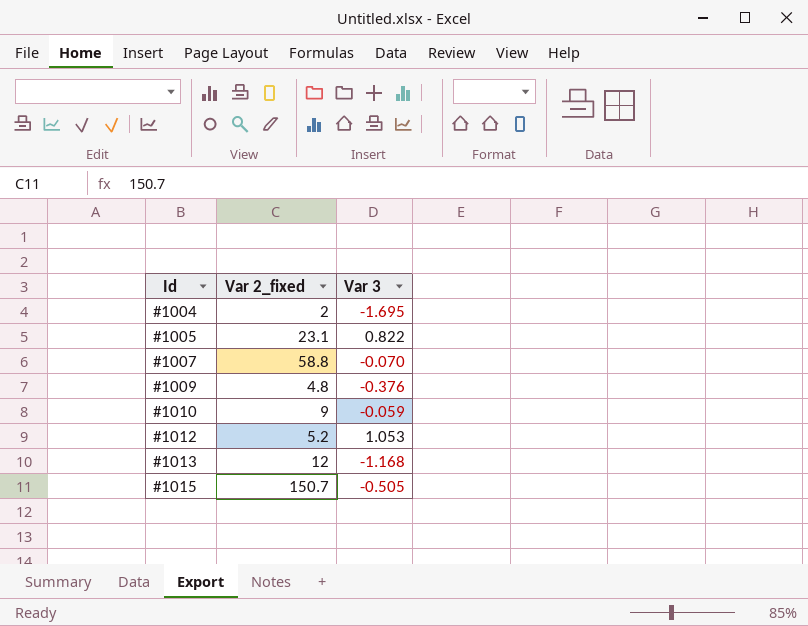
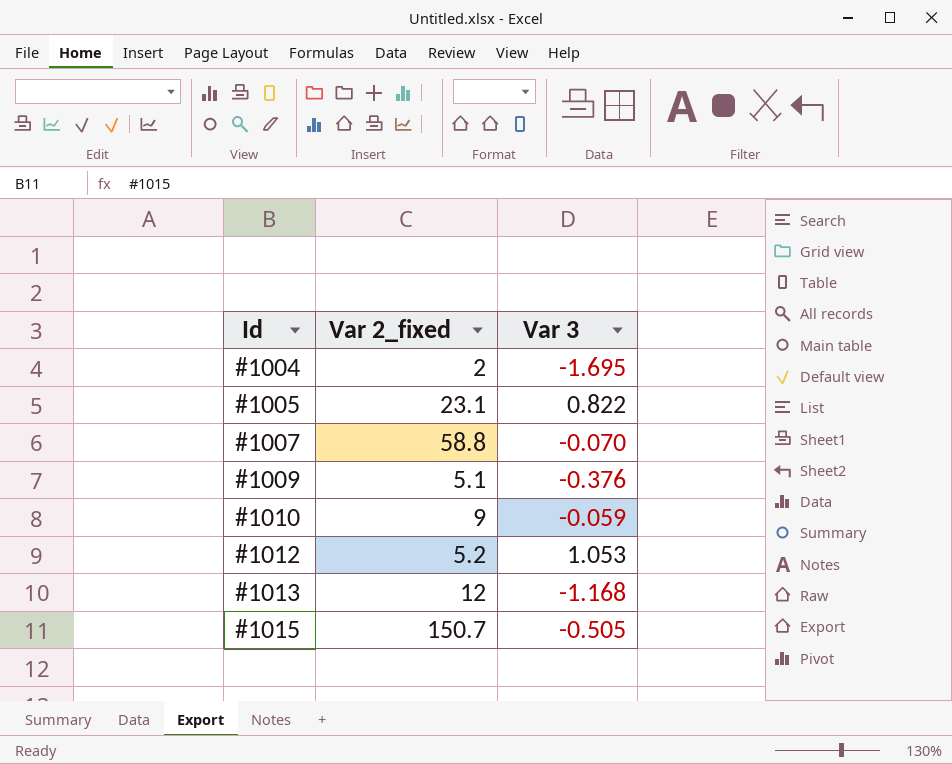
#1009 | Var 2_fixed: 4.8 -> 5.1

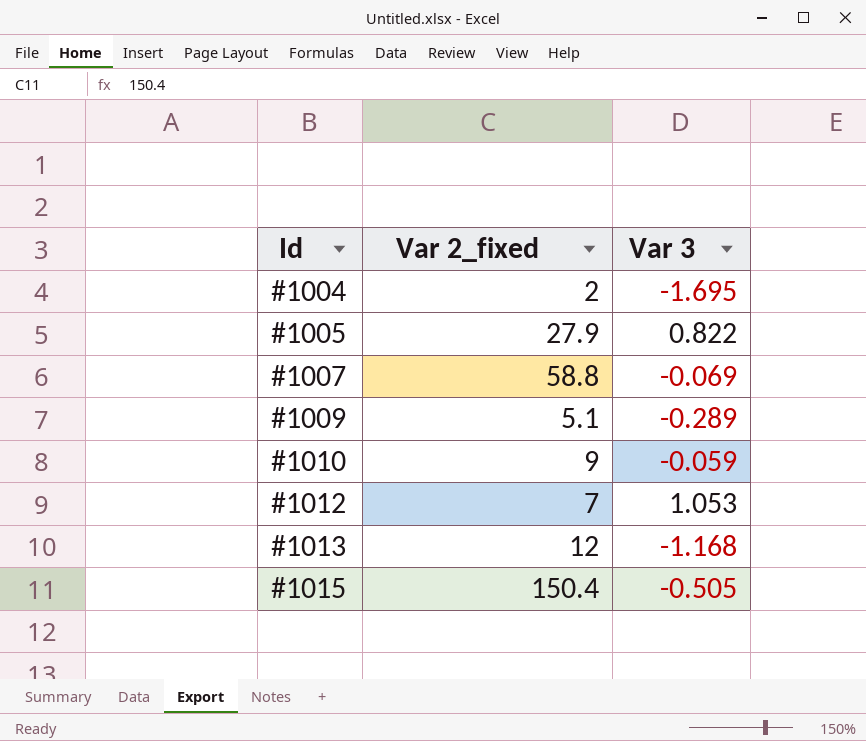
#1005 | Var 2_fixed: 23.1 -> 27.9
#1007 | Var 3: -0.070 -> -0.069
#1009 | Var 3: -0.376 -> -0.289
#1012 | Var 2_fixed: 5.2 -> 7
#1015 | Var 2_fixed: 150.7 -> 150.4

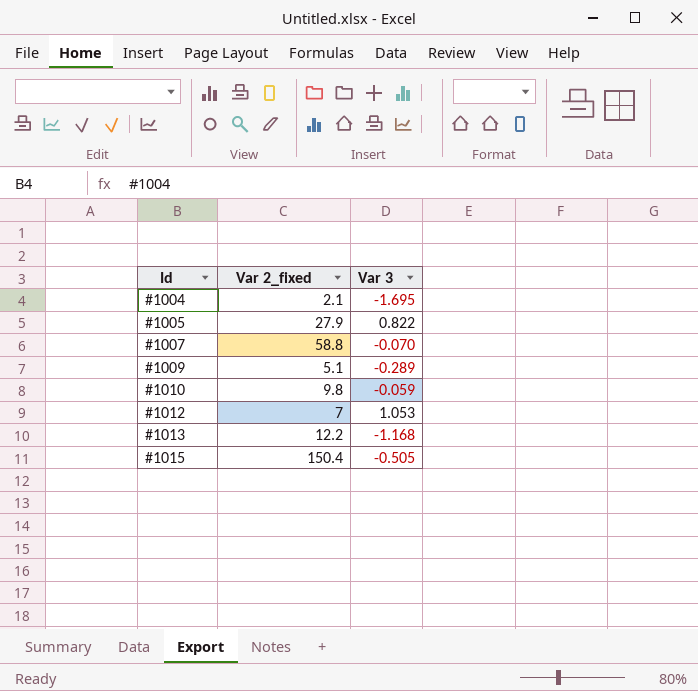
#1004 | Var 2_fixed: 2 -> 2.1
#1007 | Var 3: -0.069 -> -0.070
#1010 | Var 2_fixed: 9 -> 9.8
#1013 | Var 2_fixed: 12 -> 12.2

